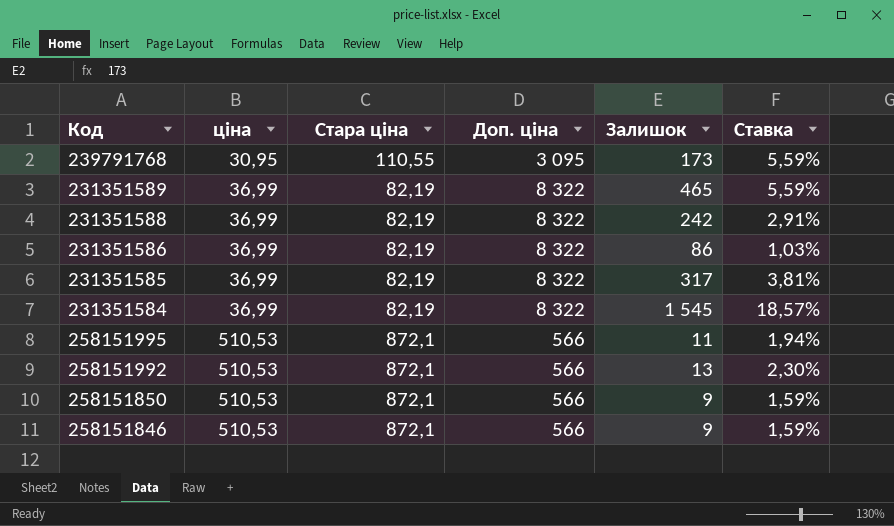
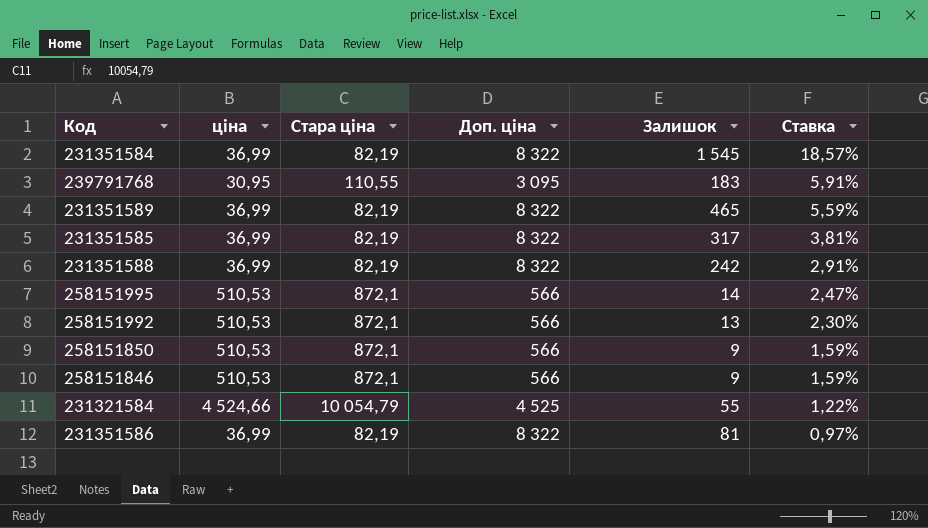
row order: ціна ascending -> Ставка descending
239791768 | Залишок: 173 -> 183
239791768 | Ставка: 5,59% -> 5,91%
258151995 | Залишок: 11 -> 14
258151995 | Ставка: 1,94% -> 2,47%
row 231321584: none -> 4 524,66 | 10 054,79 | 4 525 | 55 | 1,22%
231351586 | Залишок: 86 -> 81
231351586 | Ставка: 1,03% -> 0,97%

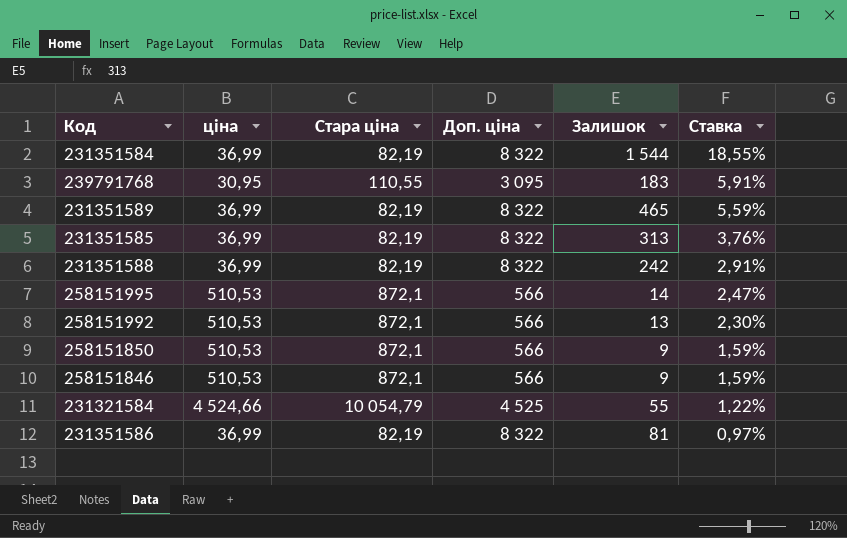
231351584 | Залишок: 1 545 -> 1 544
231351584 | Ставка: 18,57% -> 18,55%
231351585 | Залишок: 317 -> 313
231351585 | Ставка: 3,81% -> 3,76%

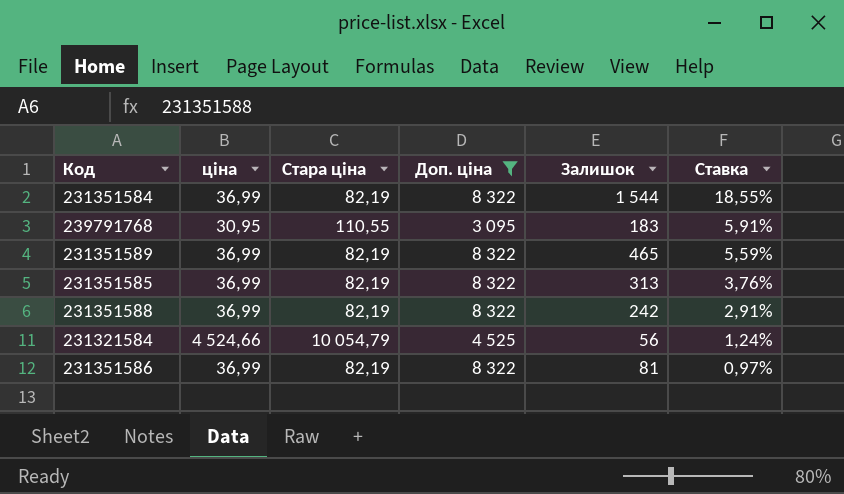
filter: none -> Доп. ціна != 566
231321584 | Залишок: 55 -> 56
231321584 | Ставка: 1,22% -> 1,24%

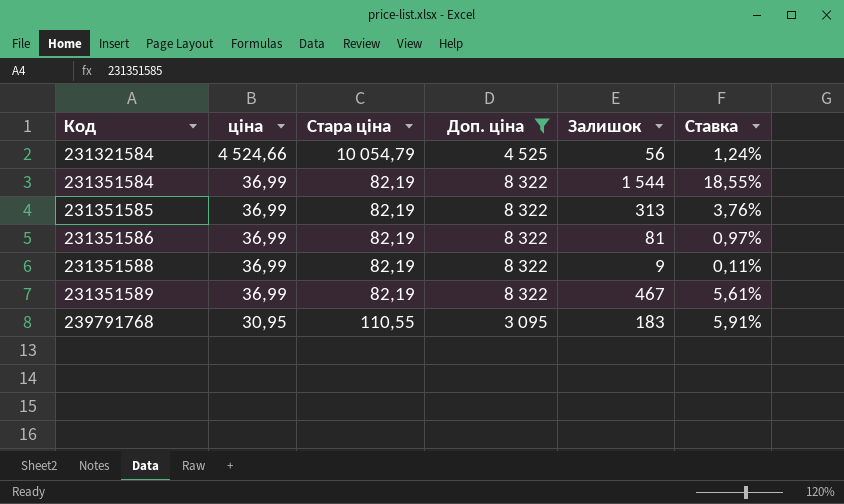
row order: Ставка descending -> Код ascending
231351588 | Залишок: 242 -> 9
231351588 | Ставка: 2,91% -> 0,11%
231351589 | Залишок: 465 -> 467
231351589 | Ставка: 5,59% -> 5,61%

